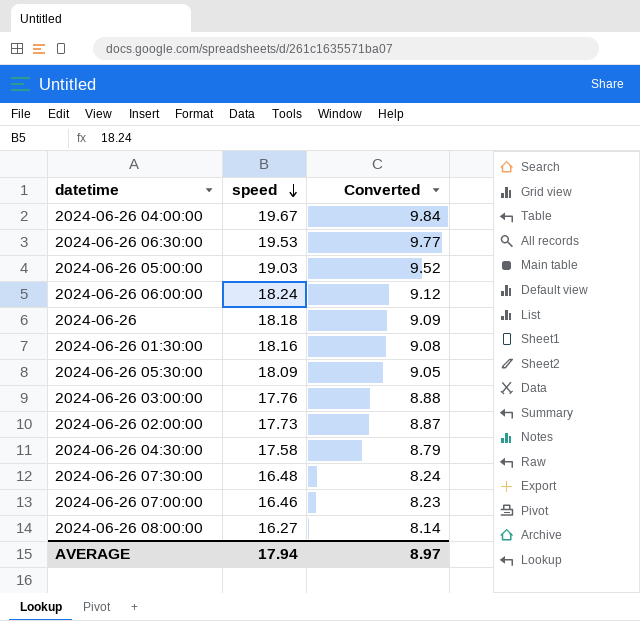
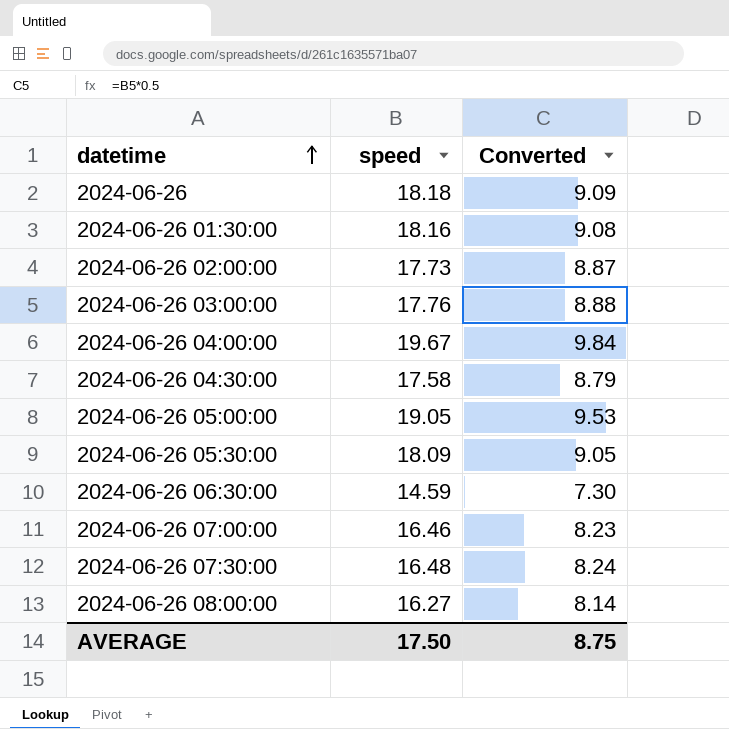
row order: speed descending -> datetime ascending
row 2024-06-26 06:00:00: 18.24 | 9.12 -> none
2024-06-26 05:00:00 | speed: 19.03 -> 19.05
2024-06-26 05:00:00 | Converted: 9.52 -> 9.53
2024-06-26 06:30:00 | speed: 19.53 -> 14.59
2024-06-26 06:30:00 | Converted: 9.77 -> 7.30
AVERAGE | speed: 17.94 -> 17.50
AVERAGE | Converted: 8.97 -> 8.75

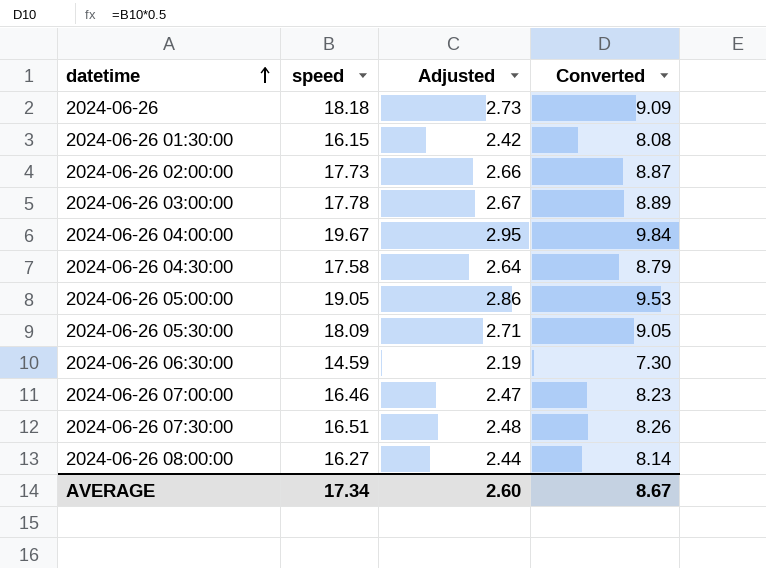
column Adjusted | formula: none -> [speed] * 0.15
2024-06-26 01:30:00 | speed: 18.16 -> 16.15
2024-06-26 01:30:00 | Converted: 9.08 -> 8.08
2024-06-26 03:00:00 | speed: 17.76 -> 17.78
2024-06-26 03:00:00 | Converted: 8.88 -> 8.89
2024-06-26 07:30:00 | speed: 16.48 -> 16.51
2024-06-26 07:30:00 | Converted: 8.24 -> 8.26
AVERAGE | speed: 17.50 -> 17.34
AVERAGE | Converted: 8.75 -> 8.67

